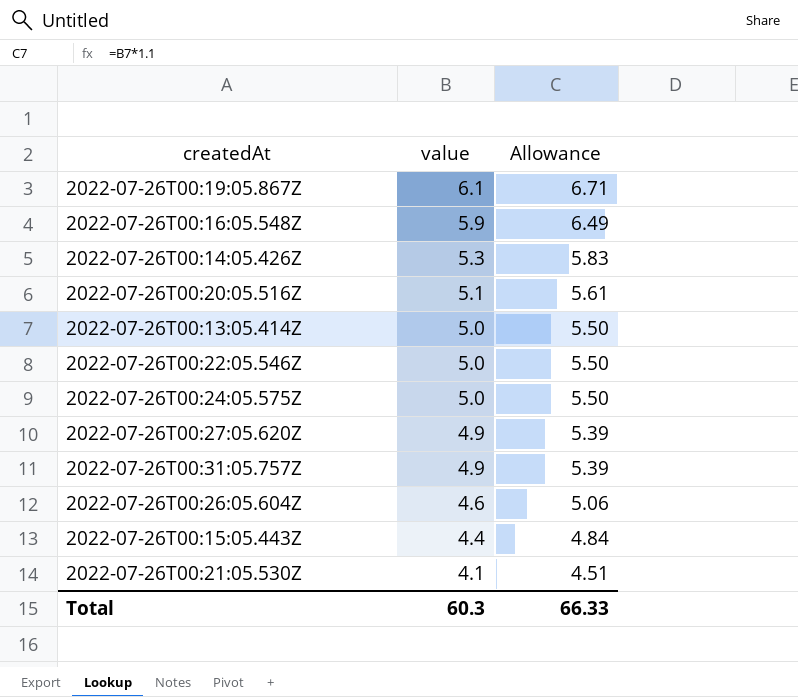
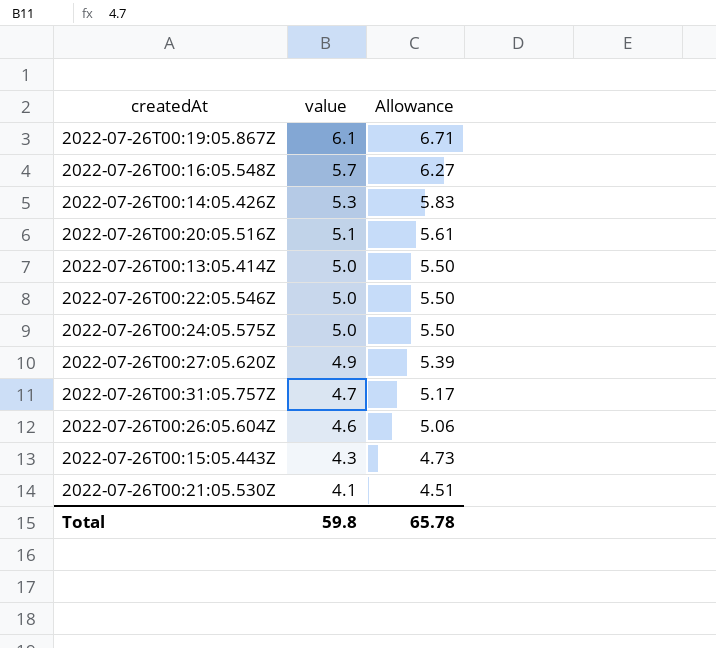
2022-07-26T00:16:05.548Z | value: 5.9 -> 5.7
2022-07-26T00:16:05.548Z | Allowance: 6.49 -> 6.27
2022-07-26T00:31:05.757Z | value: 4.9 -> 4.7
2022-07-26T00:31:05.757Z | Allowance: 5.39 -> 5.17
2022-07-26T00:15:05.443Z | value: 4.4 -> 4.3
2022-07-26T00:15:05.443Z | Allowance: 4.84 -> 4.73
Total | value: 60.3 -> 59.8
Total | Allowance: 66.33 -> 65.78

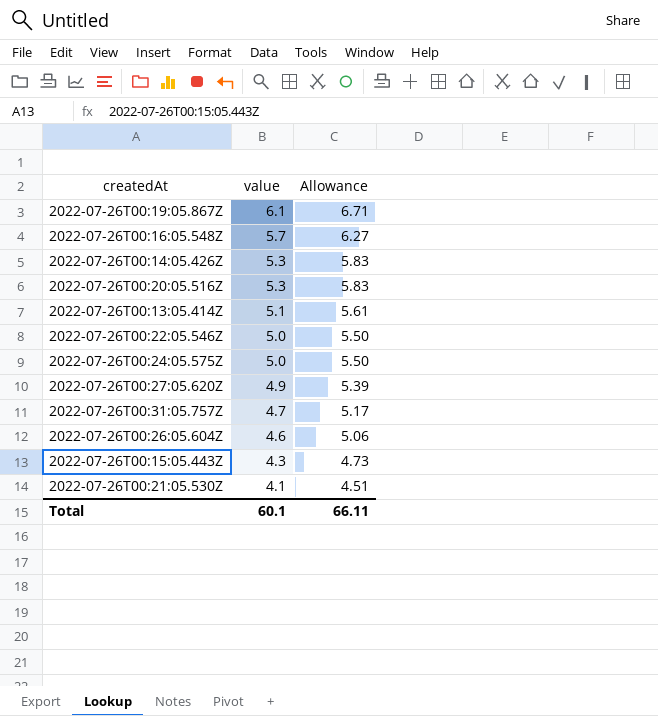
2022-07-26T00:20:05.516Z | value: 5.1 -> 5.3
2022-07-26T00:20:05.516Z | Allowance: 5.61 -> 5.83
2022-07-26T00:13:05.414Z | value: 5.0 -> 5.1
2022-07-26T00:13:05.414Z | Allowance: 5.50 -> 5.61
Total | value: 59.8 -> 60.1
Total | Allowance: 65.78 -> 66.11

